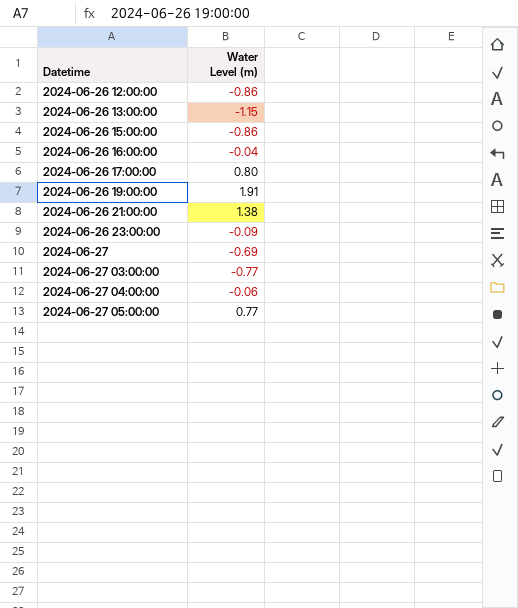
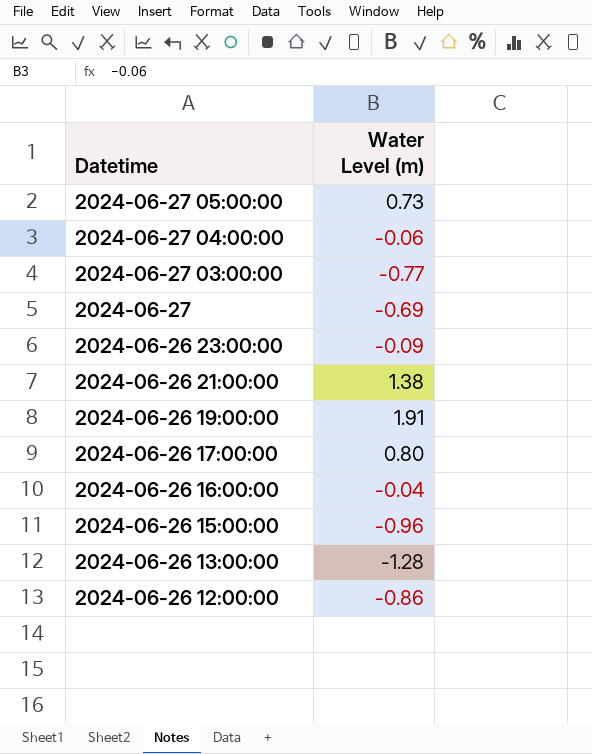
row order: Datetime ascending -> Datetime descending
2024-06-27 05:00:00 | Water Level (m): 0.77 -> 0.73
2024-06-26 15:00:00 | Water Level (m): -0.86 -> -0.96
2024-06-26 13:00:00 | Water Level (m): -1.15 -> -1.28

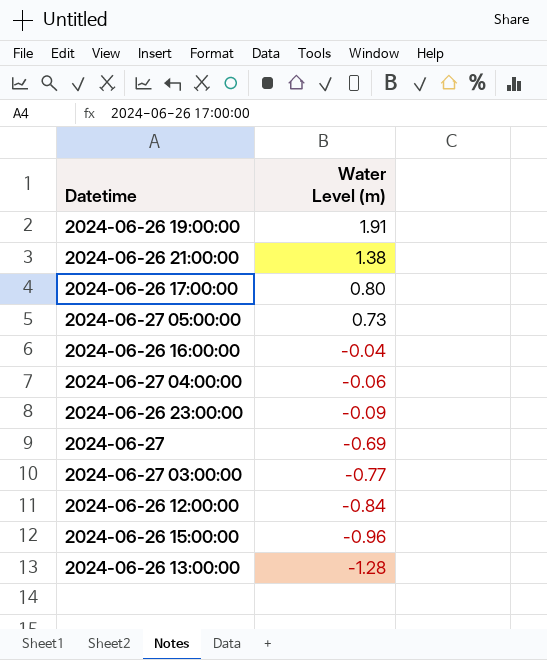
row order: Datetime descending -> Water Level (m) descending
2024-06-26 12:00:00 | Water Level (m): -0.86 -> -0.84

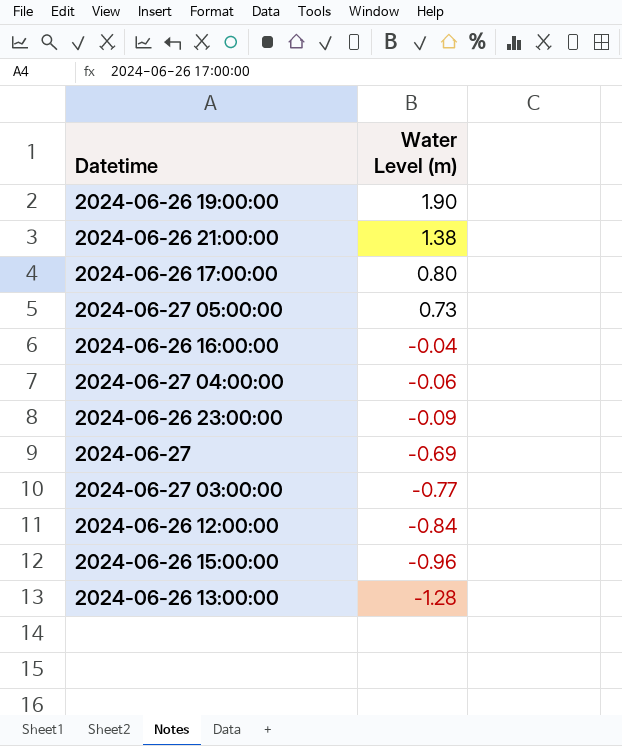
2024-06-26 19:00:00 | Water Level (m): 1.91 -> 1.90

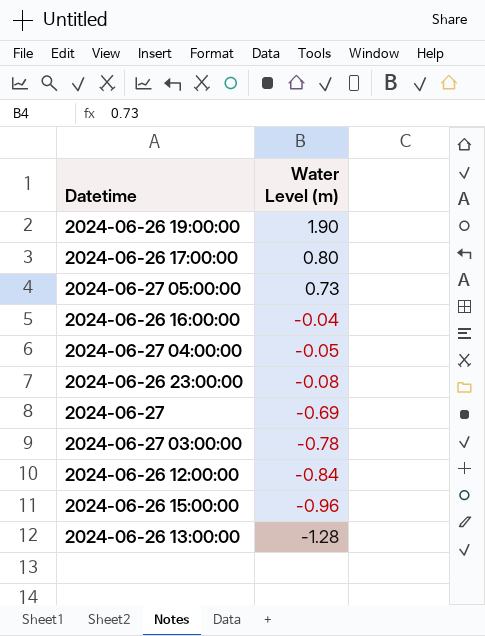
row 2024-06-26 21:00:00: 1.38 -> none
2024-06-27 04:00:00 | Water Level (m): -0.06 -> -0.05
2024-06-26 23:00:00 | Water Level (m): -0.09 -> -0.08
2024-06-27 03:00:00 | Water Level (m): -0.77 -> -0.78

